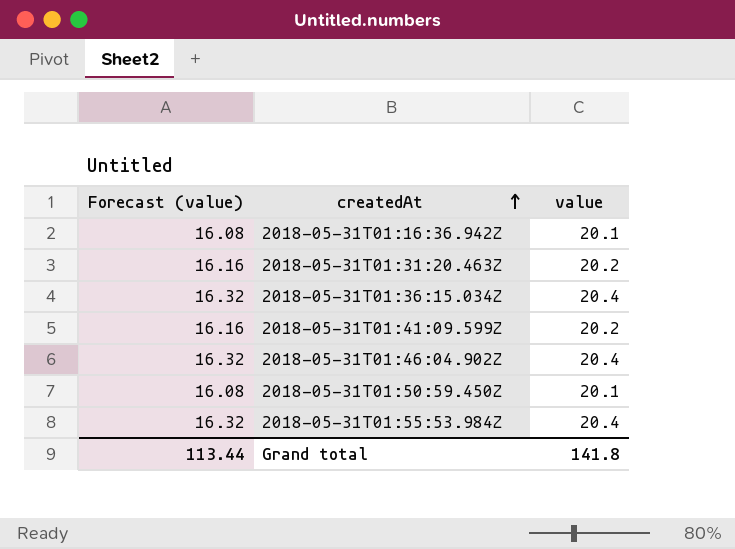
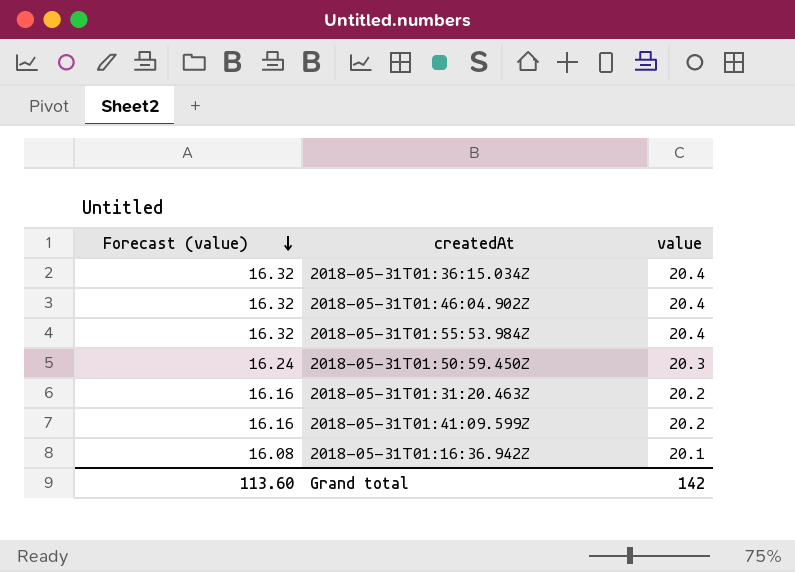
row order: createdAt ascending -> Forecast (value) descending
2018-05-31T01:50:59.450Z | Forecast (value): 16.08 -> 16.24
2018-05-31T01:50:59.450Z | value: 20.1 -> 20.3
Grand total | Forecast (value): 113.44 -> 113.60
Grand total | value: 141.8 -> 142

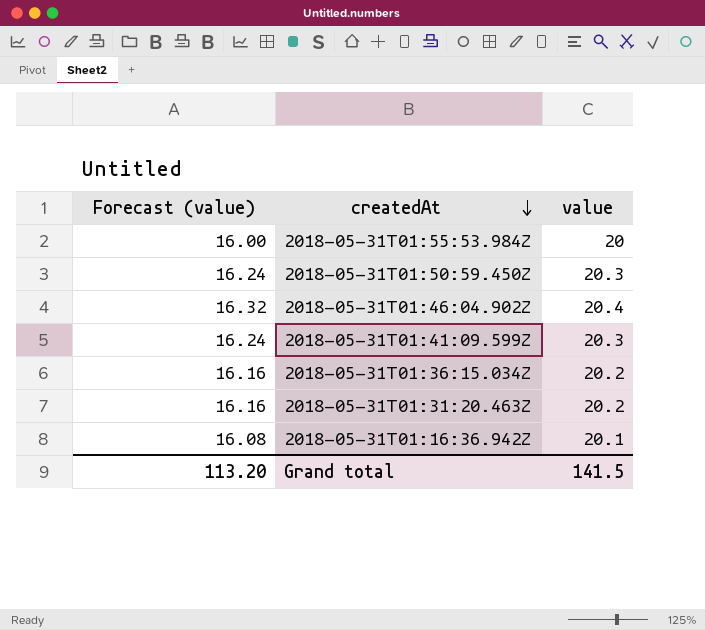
row order: Forecast (value) descending -> createdAt descending
2018-05-31T01:55:53.984Z | Forecast (value): 16.32 -> 16.00
2018-05-31T01:55:53.984Z | value: 20.4 -> 20
2018-05-31T01:41:09.599Z | Forecast (value): 16.16 -> 16.24
2018-05-31T01:41:09.599Z | value: 20.2 -> 20.3
2018-05-31T01:36:15.034Z | Forecast (value): 16.32 -> 16.16
2018-05-31T01:36:15.034Z | value: 20.4 -> 20.2
Grand total | Forecast (value): 113.60 -> 113.20
Grand total | value: 142 -> 141.5

